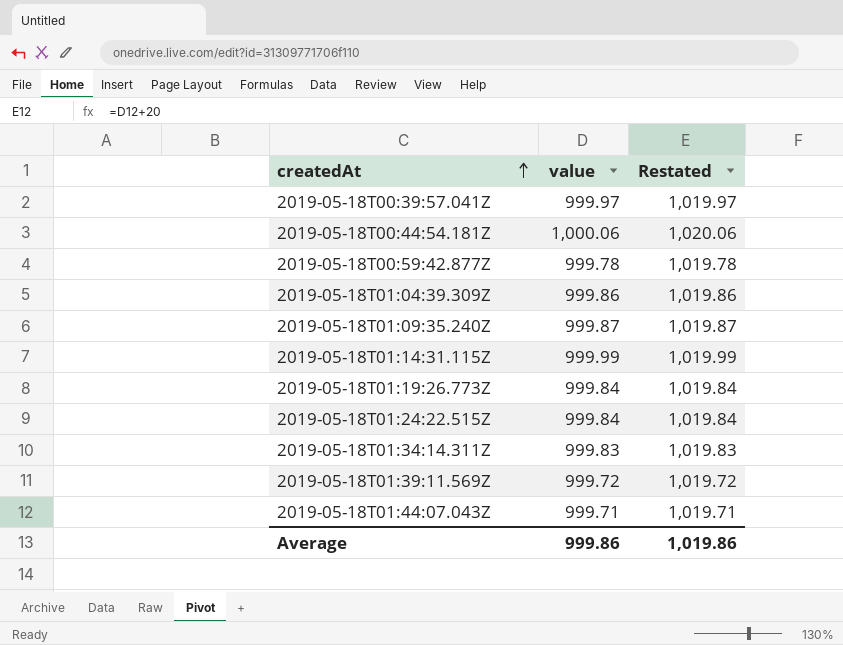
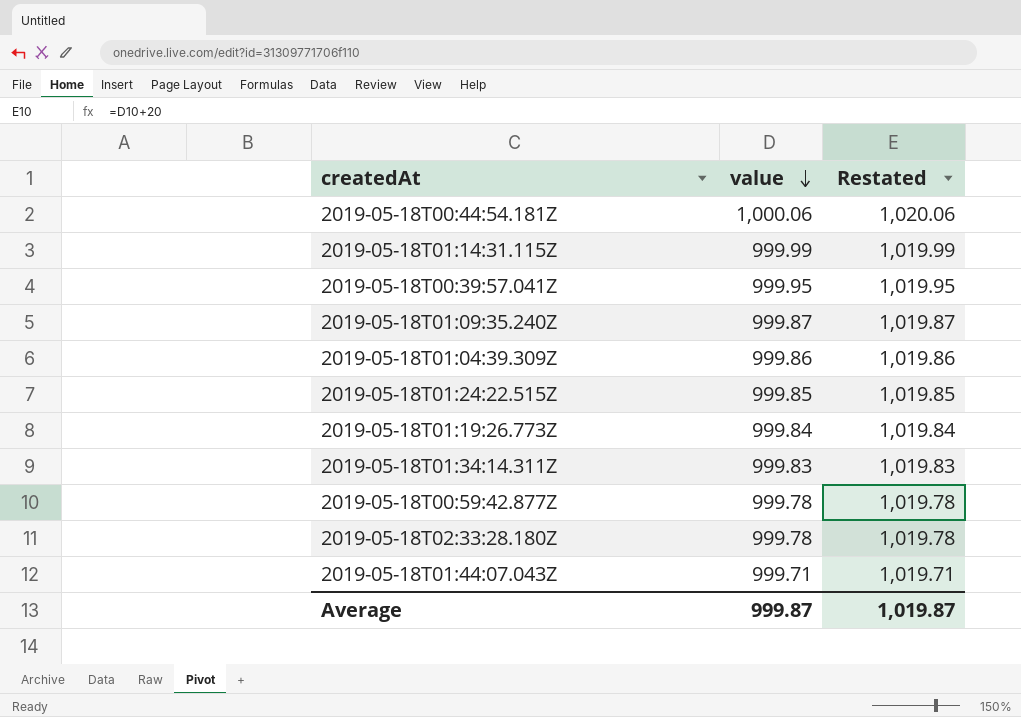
row order: createdAt ascending -> value descending
row 2019-05-18T01:39:11.569Z: 999.72 | 1,019.72 -> none
2019-05-18T00:39:57.041Z | value: 999.97 -> 999.95
2019-05-18T00:39:57.041Z | Restated: 1,019.97 -> 1,019.95
2019-05-18T01:24:22.515Z | value: 999.84 -> 999.85
2019-05-18T01:24:22.515Z | Restated: 1,019.84 -> 1,019.85
row 2019-05-18T02:33:28.180Z: none -> 999.78 | 1,019.78
Average | value: 999.86 -> 999.87
Average | Restated: 1,019.86 -> 1,019.87

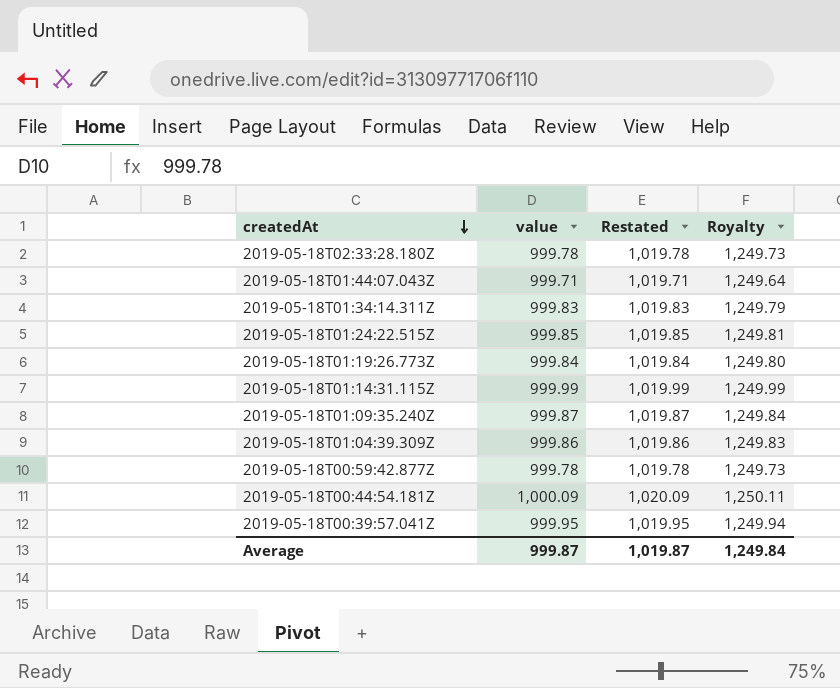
row order: value descending -> createdAt descending
column Royalty | formula: none -> [value] * 1.25
2019-05-18T00:44:54.181Z | value: 1,000.06 -> 1,000.09
2019-05-18T00:44:54.181Z | Restated: 1,020.06 -> 1,020.09

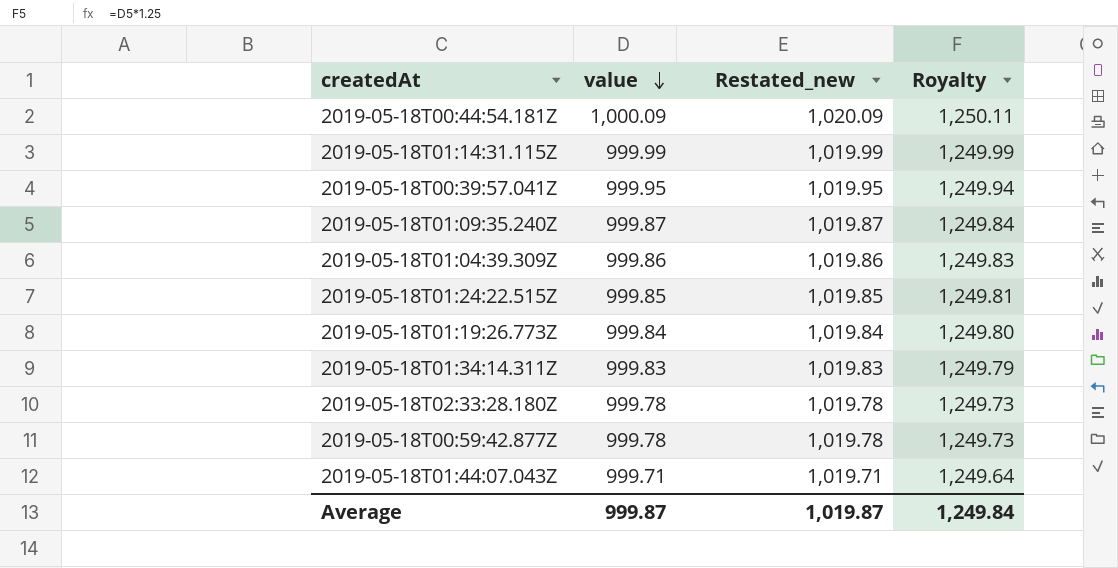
row order: createdAt descending -> value descending
column name: Restated -> Restated_new

